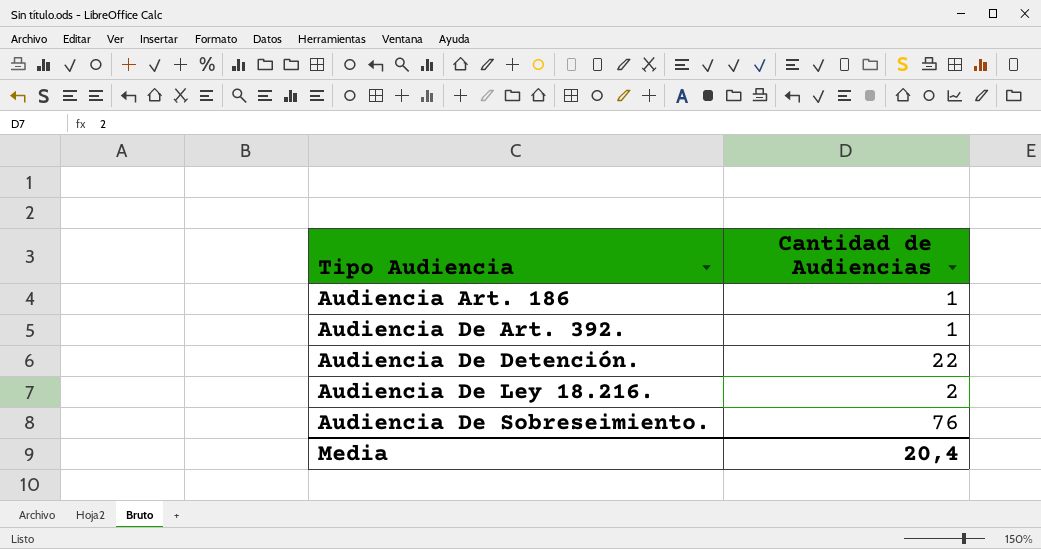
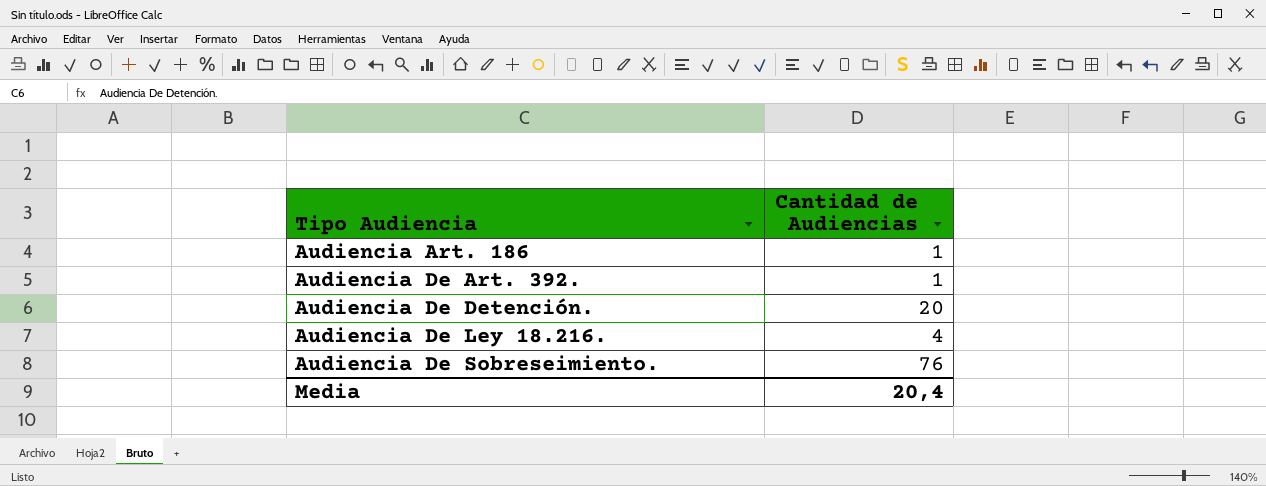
Audiencia De Detención. | Cantidad de Audiencias: 22 -> 20
Audiencia De Ley 18.216. | Cantidad de Audiencias: 2 -> 4

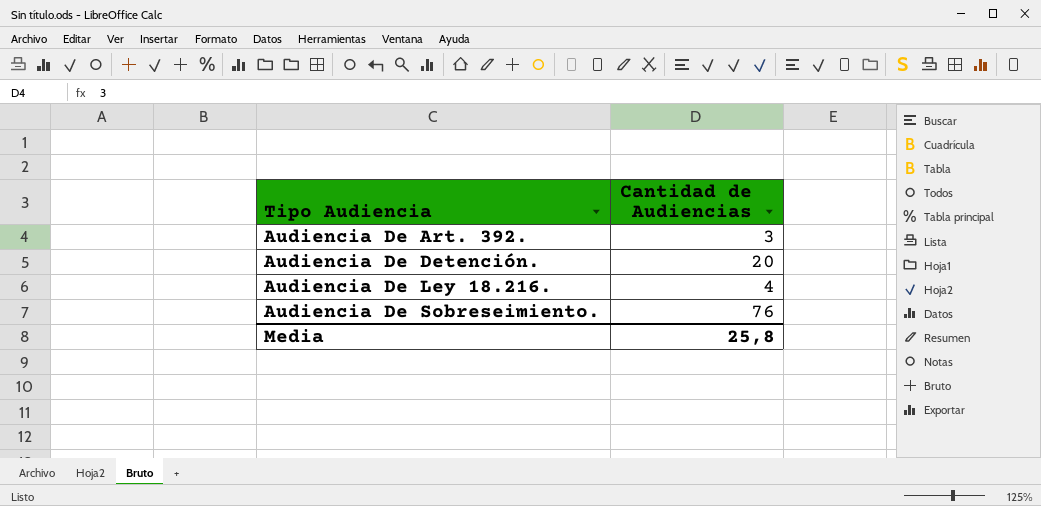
row Audiencia Art. 186: 1 -> none
Audiencia De Art. 392. | Cantidad de Audiencias: 1 -> 3
Media | Cantidad de Audiencias: 20,4 -> 25,8

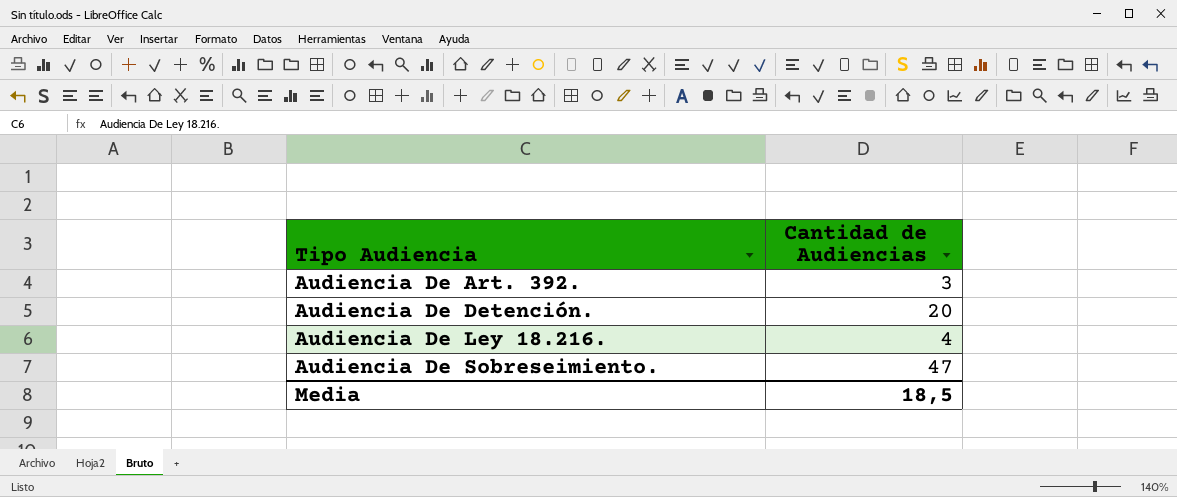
Audiencia De Sobreseimiento. | Cantidad de Audiencias: 76 -> 47
Media | Cantidad de Audiencias: 25,8 -> 18,5

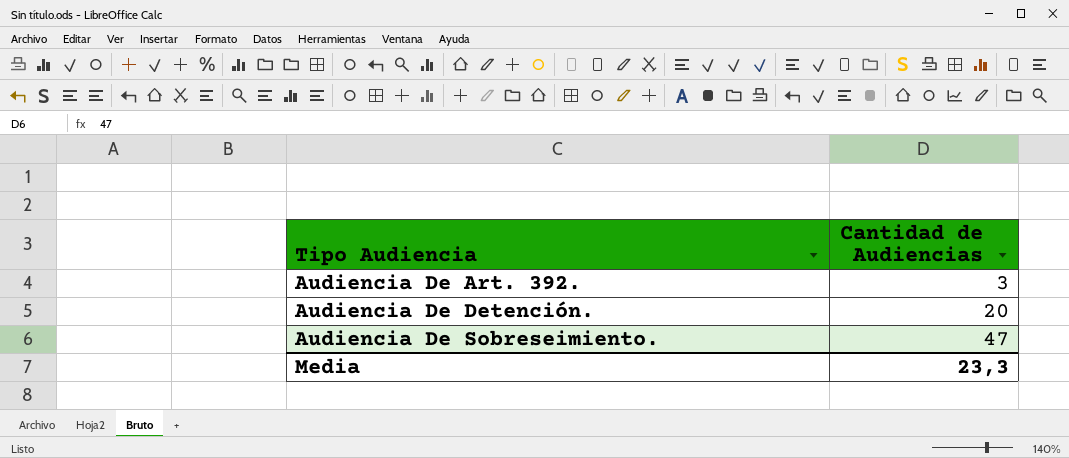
row Audiencia De Ley 18.216.: 4 -> none
Media | Cantidad de Audiencias: 18,5 -> 23,3

